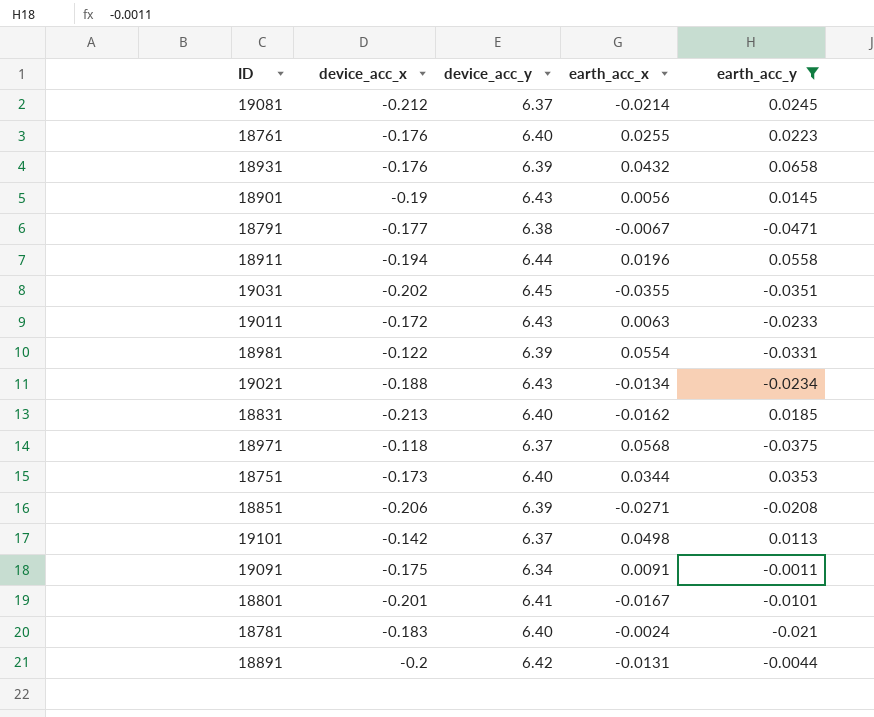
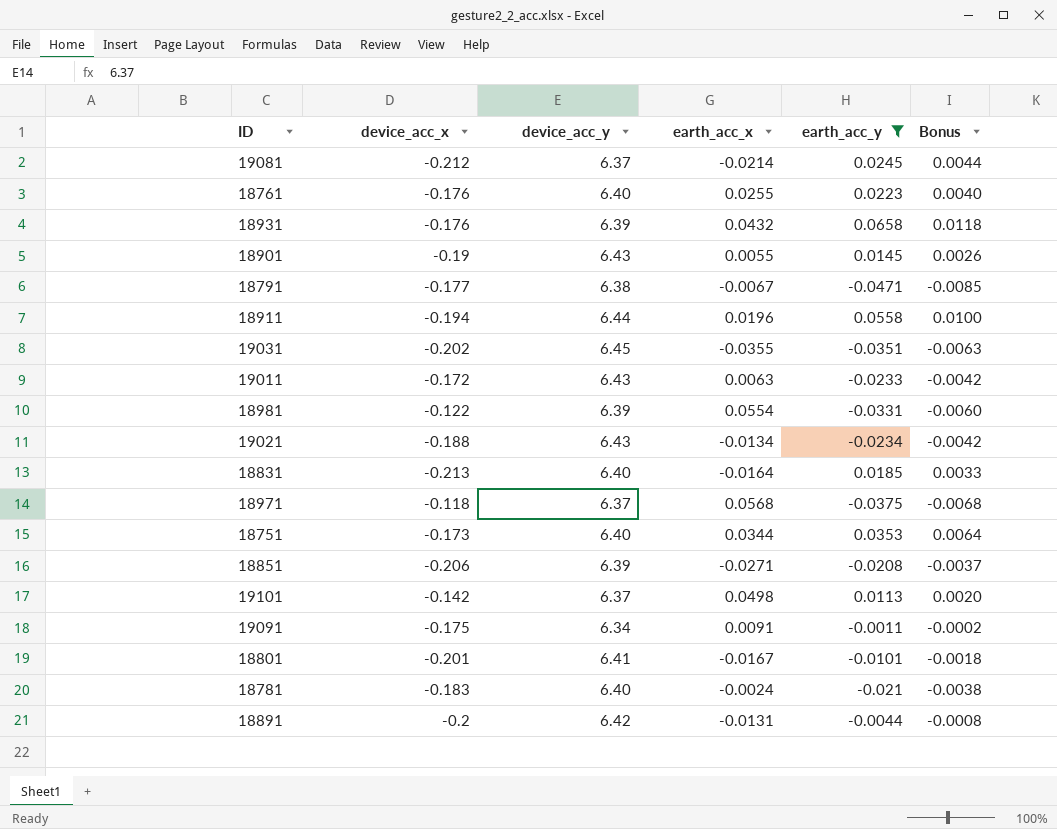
column Bonus | formula: none -> [earth_acc_y] * 0.18
18901 | earth_acc_x: 0.0056 -> 0.0055
18831 | earth_acc_x: -0.0162 -> -0.0164

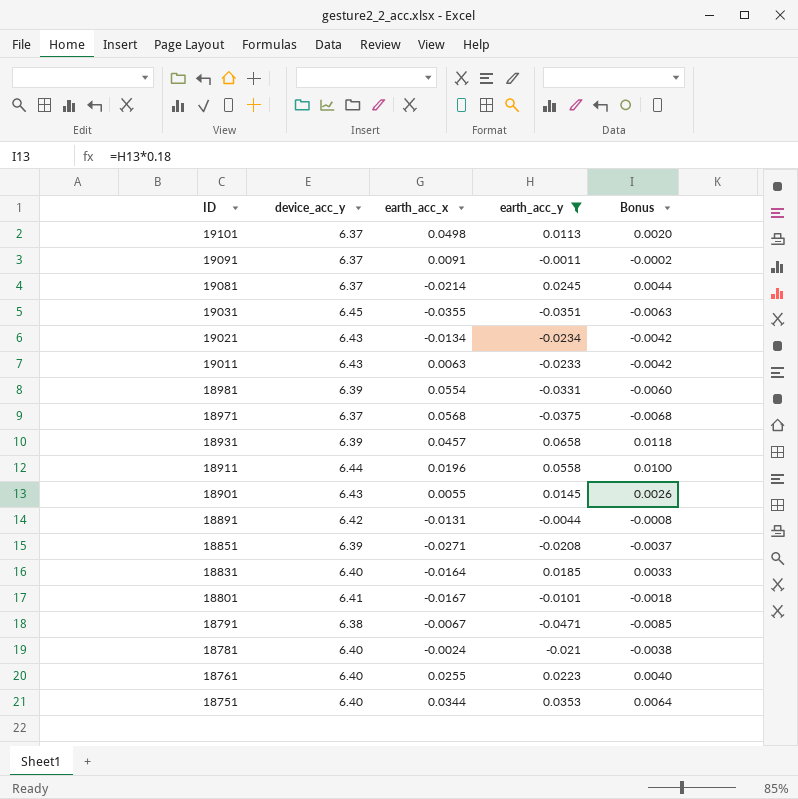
row order: none -> ID descending
column device_acc_x | position: 2 -> none
19091 | device_acc_y: 6.34 -> 6.37
18931 | earth_acc_x: 0.0432 -> 0.0457

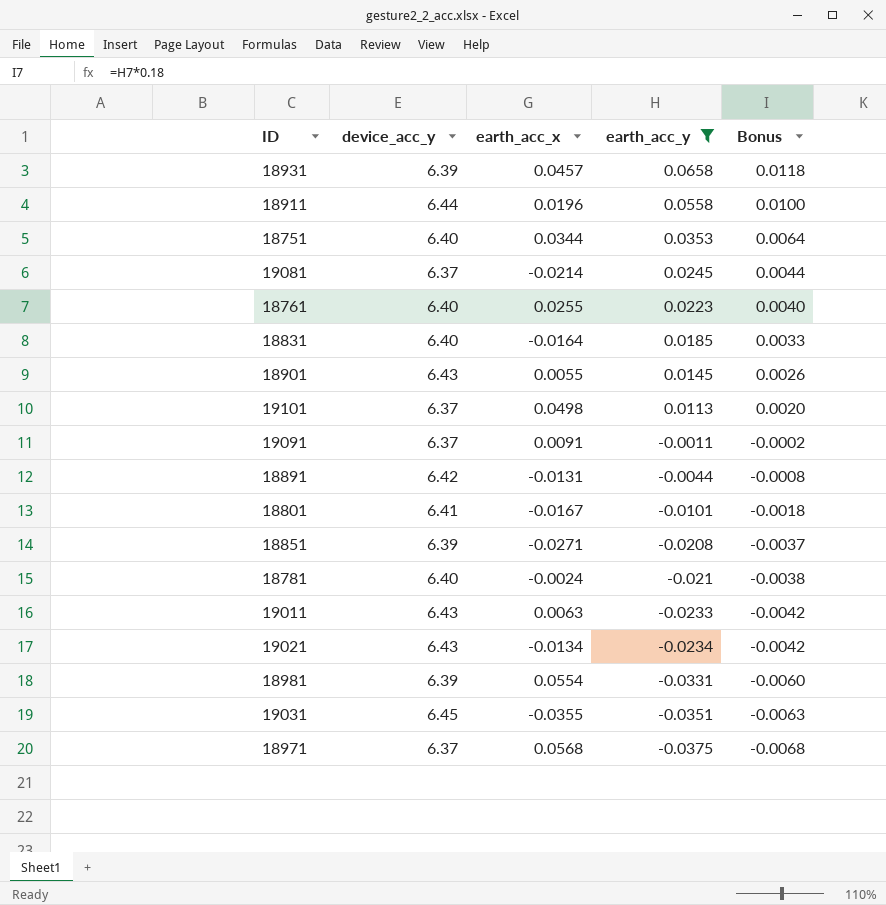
row order: ID descending -> earth_acc_y descending
row 18791: 6.38 | -0.0067 | -0.0471 | -0.0085 -> none

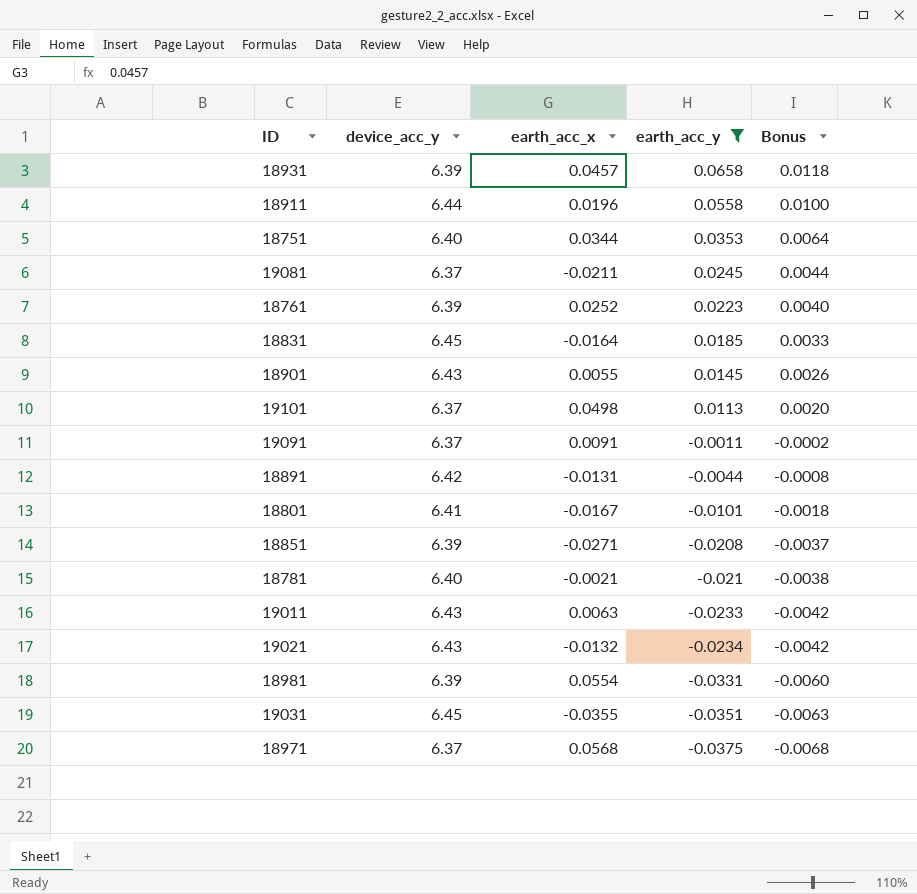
19081 | earth_acc_x: -0.0214 -> -0.0211
18761 | device_acc_y: 6.40 -> 6.39
18761 | earth_acc_x: 0.0255 -> 0.0252
18831 | device_acc_y: 6.40 -> 6.45
18781 | earth_acc_x: -0.0024 -> -0.0021
19021 | earth_acc_x: -0.0134 -> -0.0132

